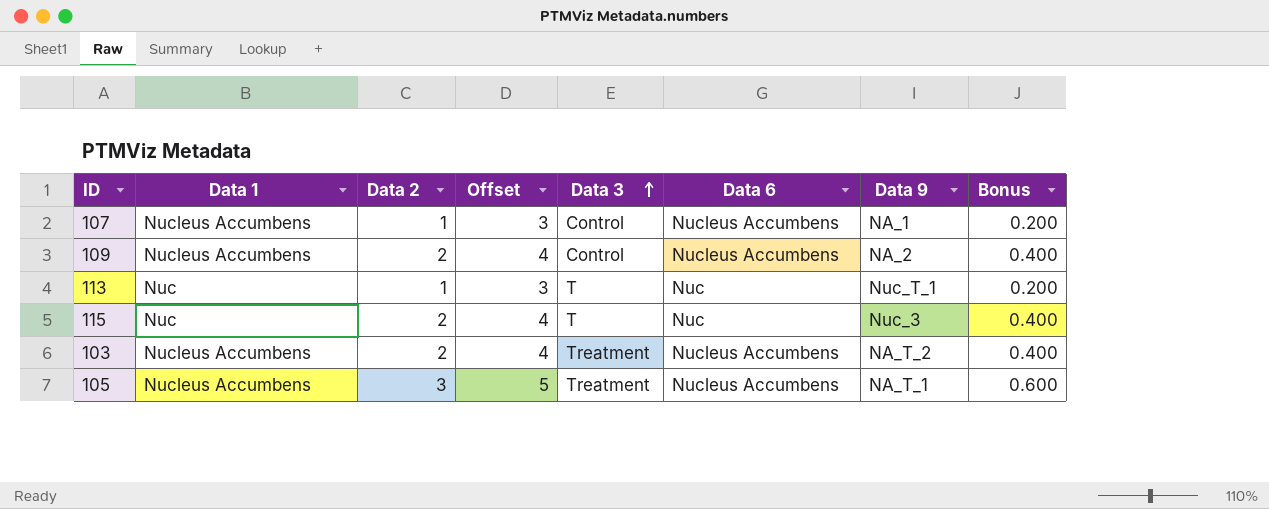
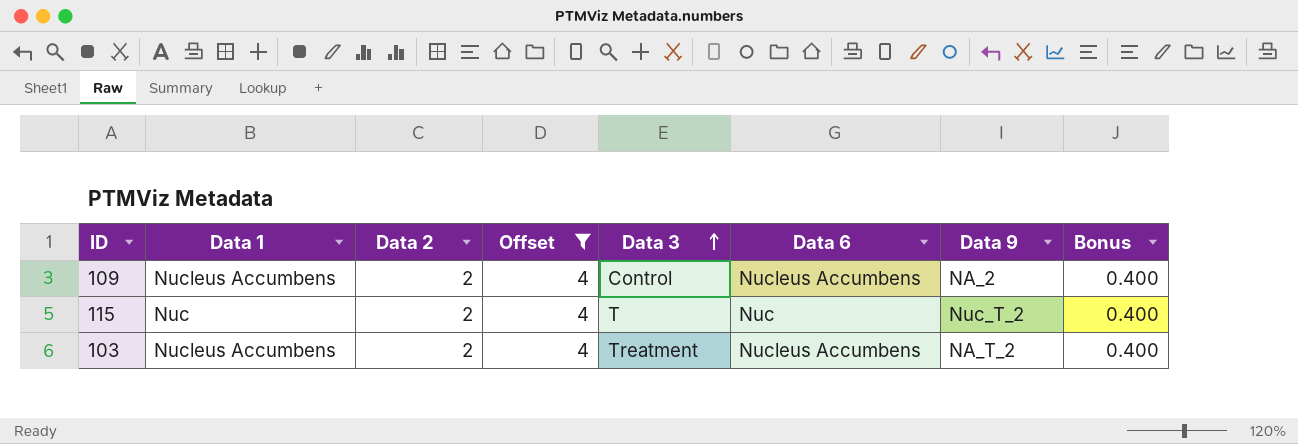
filter: none -> Offset = 4
115 | Data 9: Nuc_3 -> Nuc_T_2

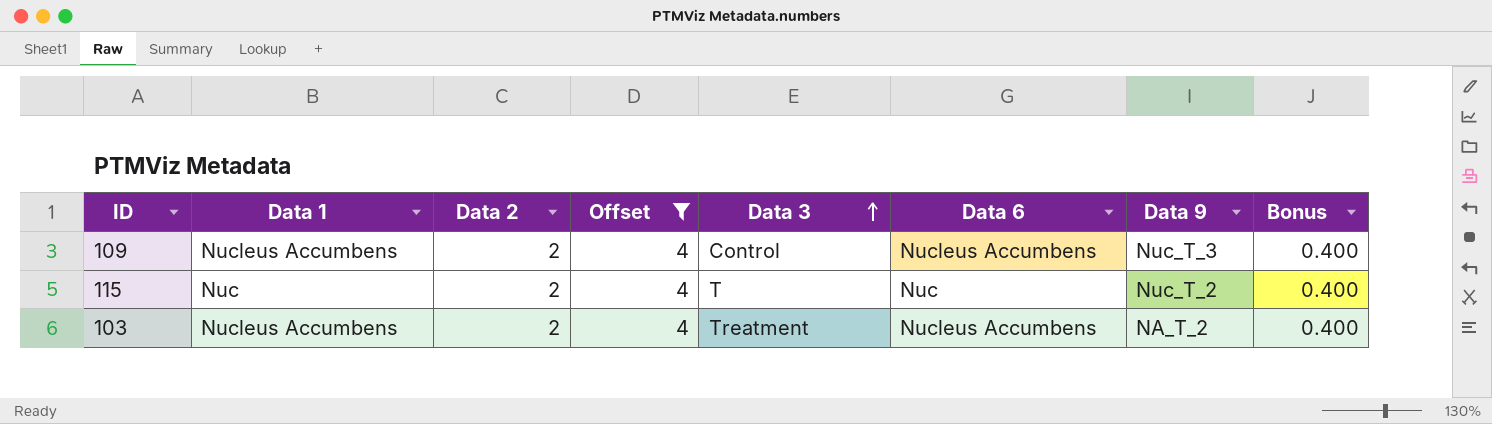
109 | Data 9: NA_2 -> Nuc_T_3

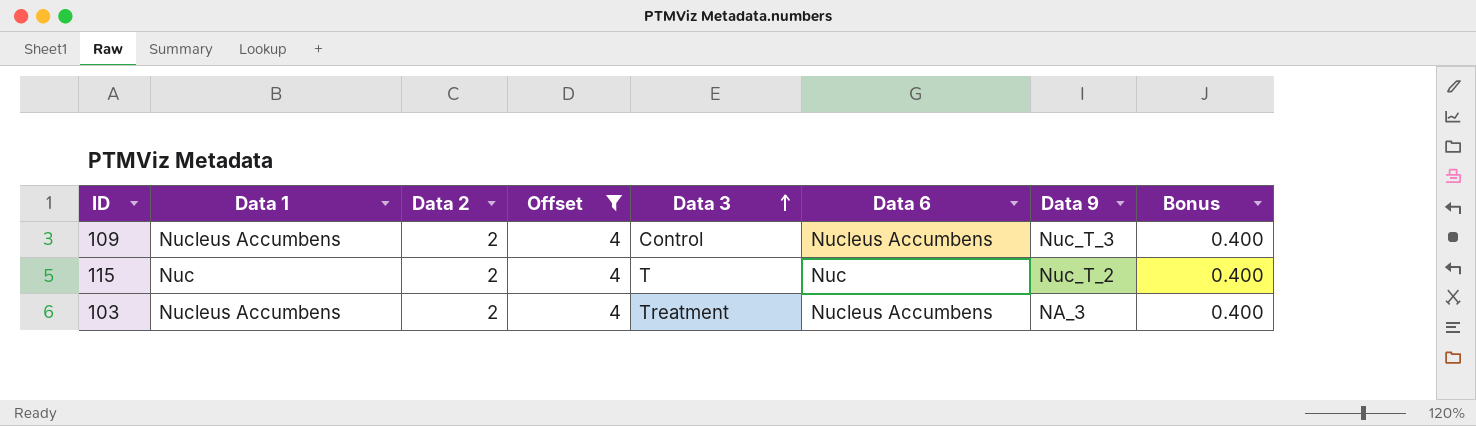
103 | Data 9: NA_T_2 -> NA_3

